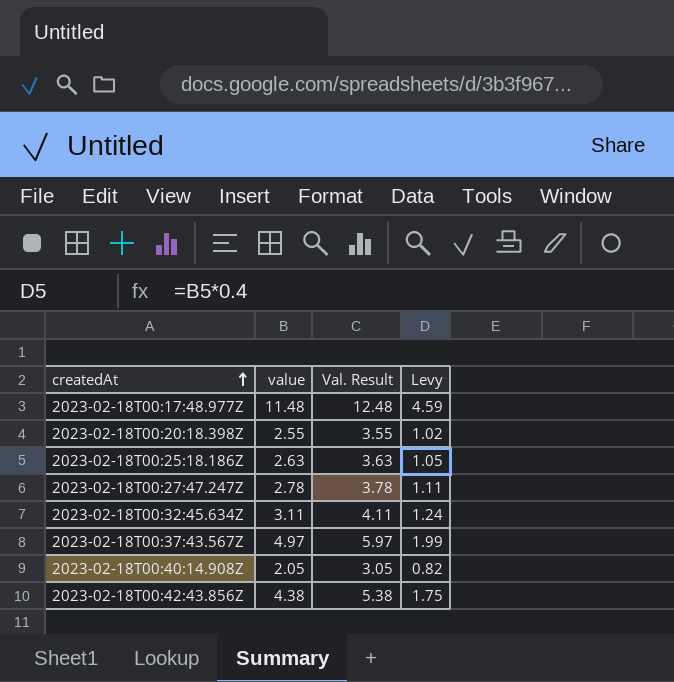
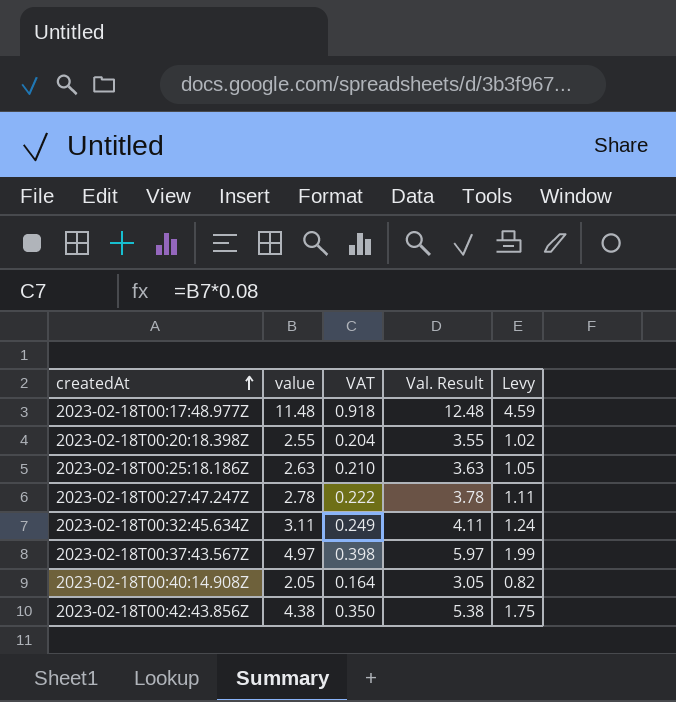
column VAT | formula: none -> [value] * 0.08

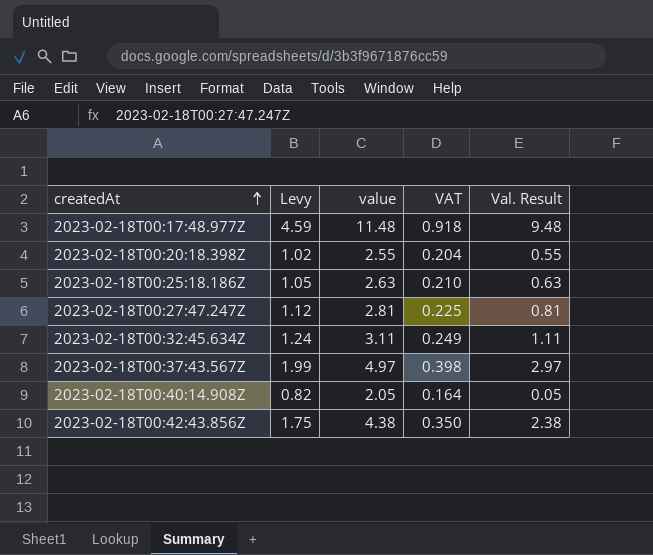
column Levy | position: 5 -> 2
column Val. Result | formula: [value] + 1 -> [value] - 2
2023-02-18T00:27:47.247Z | Levy: 1.11 -> 1.12
2023-02-18T00:27:47.247Z | value: 2.78 -> 2.81
2023-02-18T00:27:47.247Z | VAT: 0.222 -> 0.225

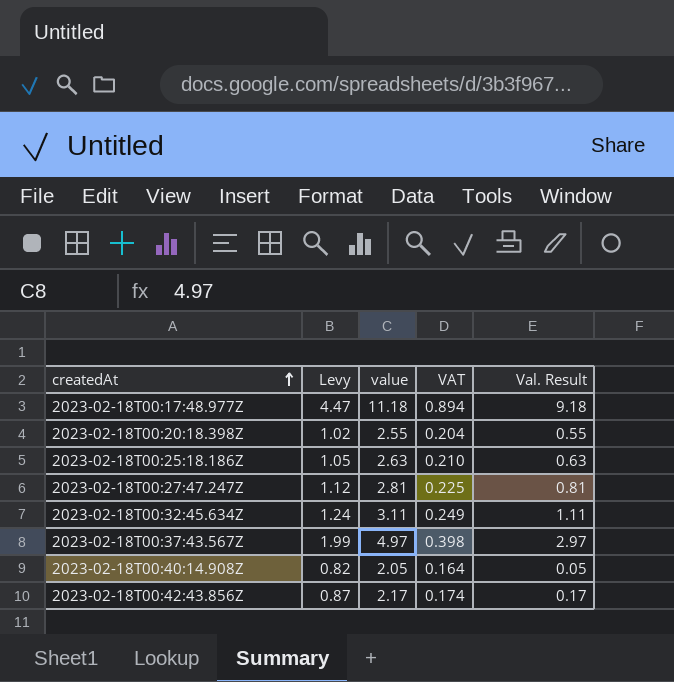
2023-02-18T00:17:48.977Z | Levy: 4.59 -> 4.47
2023-02-18T00:17:48.977Z | value: 11.48 -> 11.18
2023-02-18T00:17:48.977Z | VAT: 0.918 -> 0.894
2023-02-18T00:17:48.977Z | Val. Result: 9.48 -> 9.18
2023-02-18T00:42:43.856Z | Levy: 1.75 -> 0.87
2023-02-18T00:42:43.856Z | value: 4.38 -> 2.17
2023-02-18T00:42:43.856Z | VAT: 0.350 -> 0.174
2023-02-18T00:42:43.856Z | Val. Result: 2.38 -> 0.17

